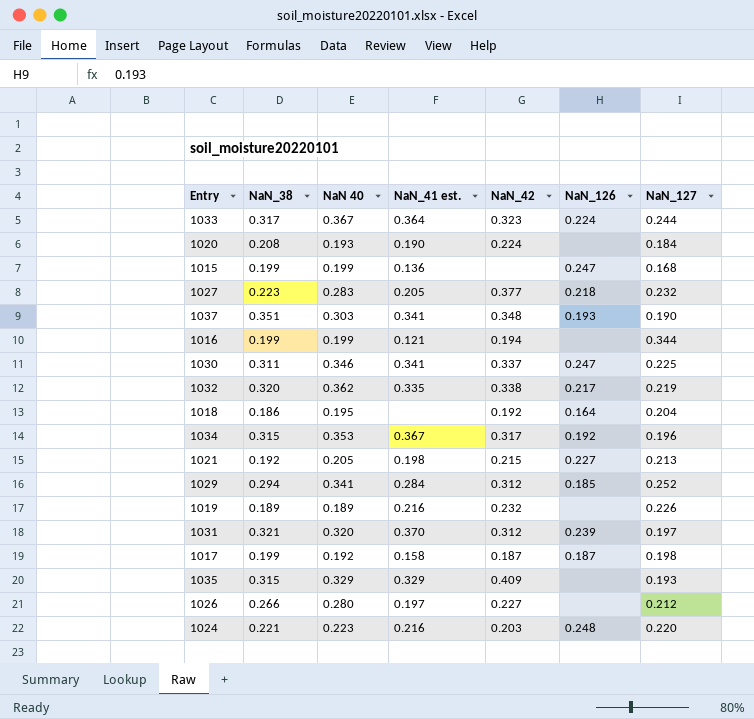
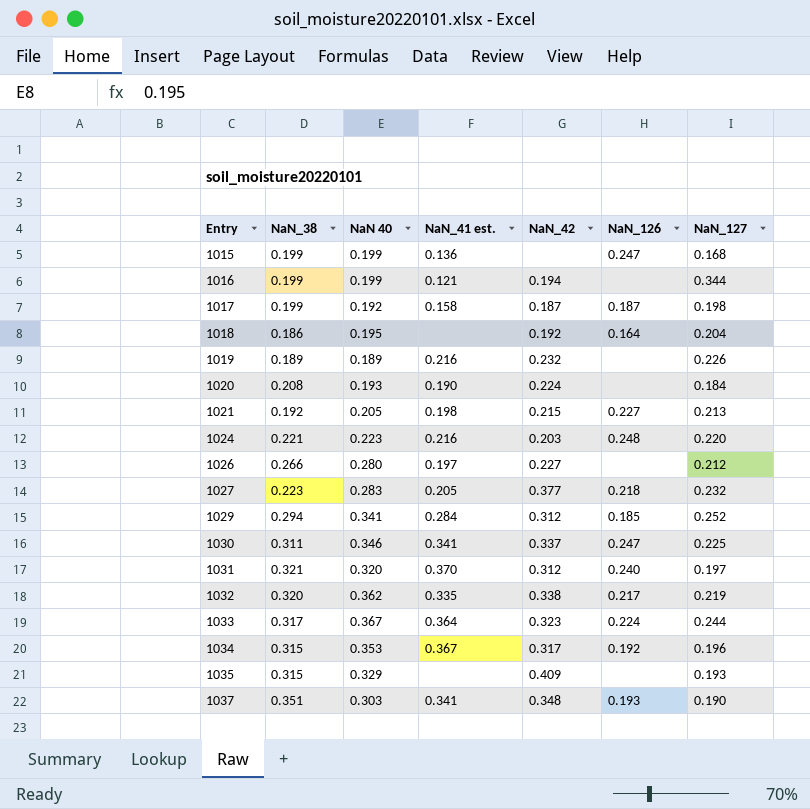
row order: none -> Entry ascending
1031 | NaN_126: 0.239 -> 0.240
1035 | NaN_41 est.: 0.329 -> none

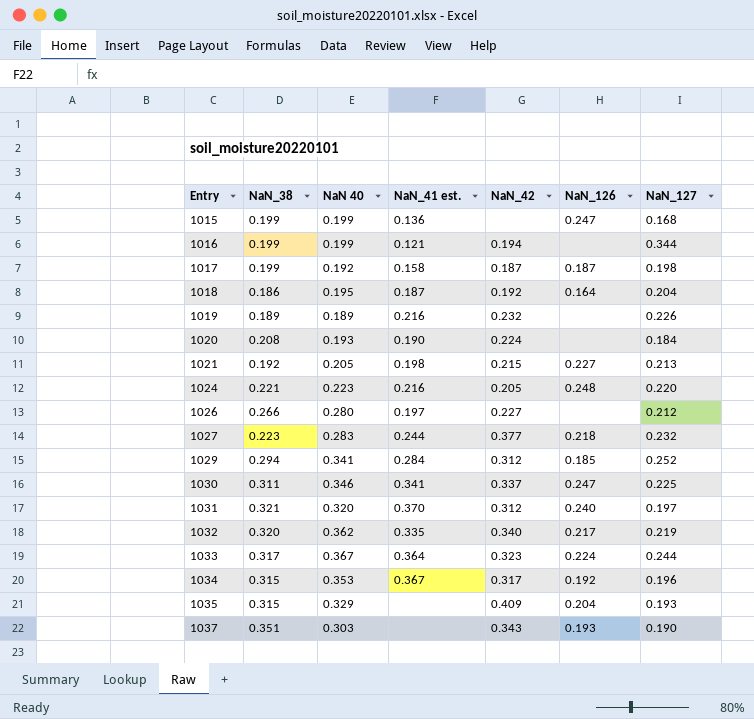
1018 | NaN_41 est.: none -> 0.187
1024 | NaN_42: 0.203 -> 0.205
1027 | NaN_41 est.: 0.205 -> 0.244
1032 | NaN_42: 0.338 -> 0.340
1035 | NaN_126: none -> 0.204
1037 | NaN_41 est.: 0.341 -> none
1037 | NaN_42: 0.348 -> 0.343

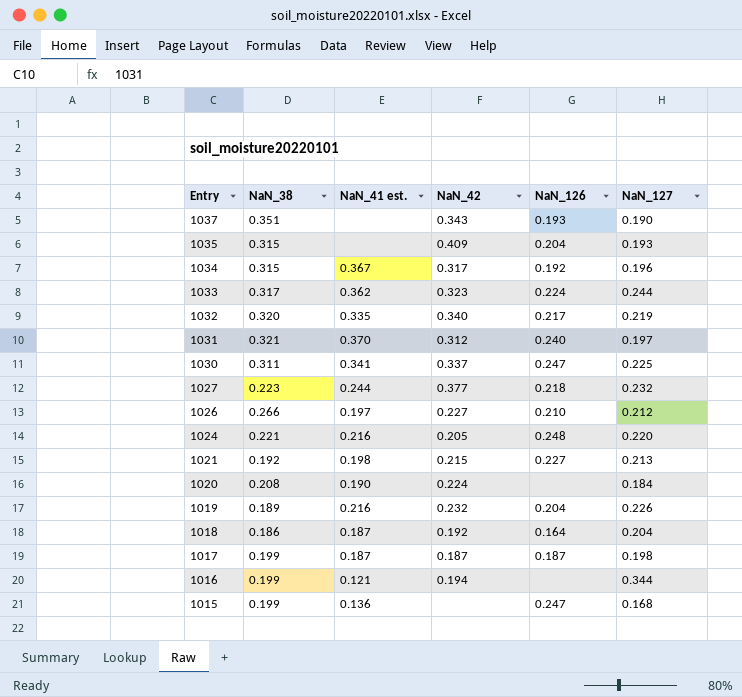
row order: Entry ascending -> Entry descending
column NaN 40 | position: 3 -> none
row 1029: 0.294 | 0.341 | 0.284 | 0.312 | 0.185 | 0.252 -> none
1033 | NaN_41 est.: 0.364 -> 0.362
1026 | NaN_126: none -> 0.210
1019 | NaN_126: none -> 0.204
1017 | NaN_41 est.: 0.158 -> 0.187

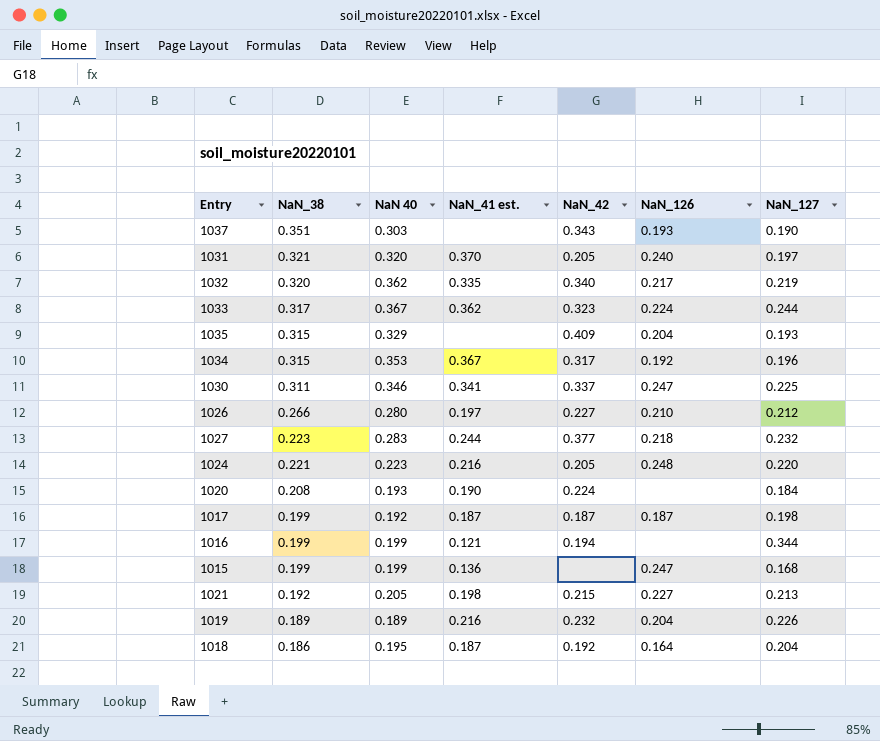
row order: Entry descending -> NaN_38 descending
column NaN 40 | position: none -> 3
1031 | NaN_42: 0.312 -> 0.205

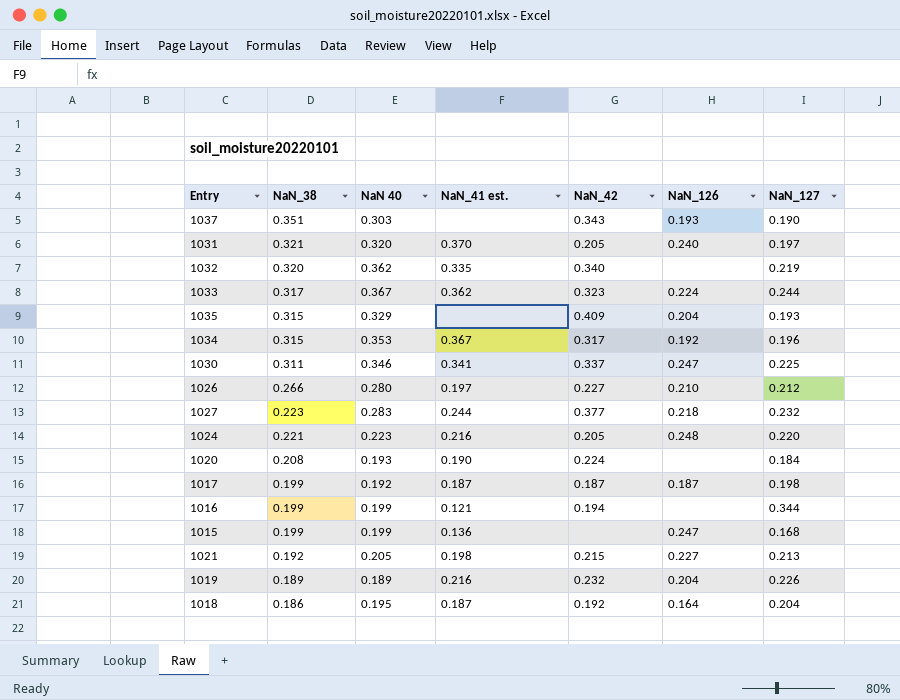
1032 | NaN_126: 0.217 -> none

